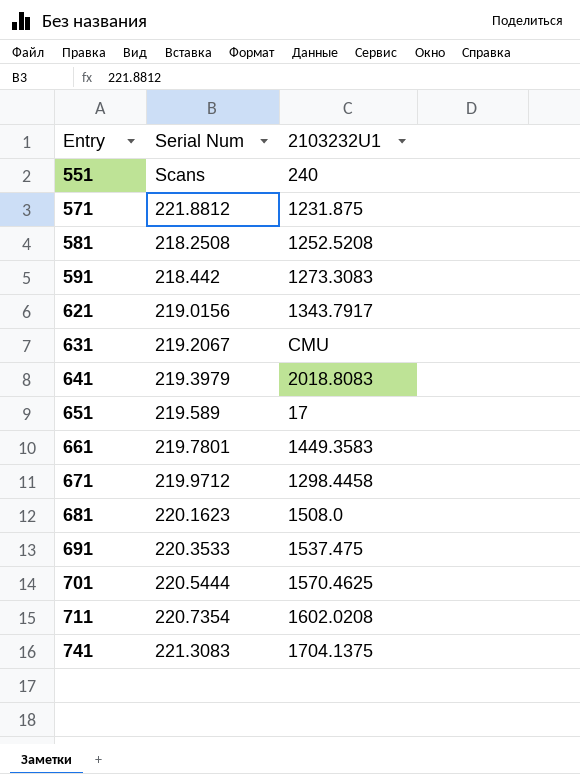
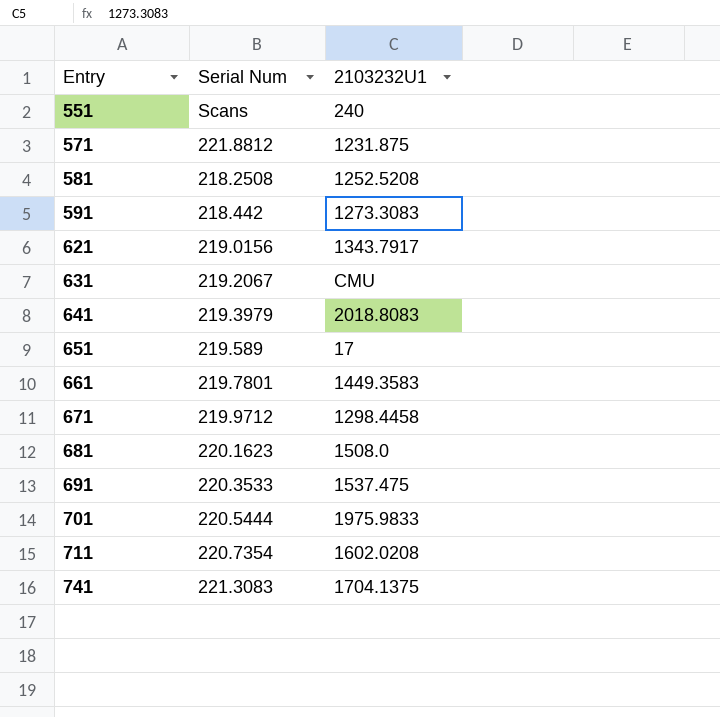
701 | 2103232U1: 1570.4625 -> 1975.9833

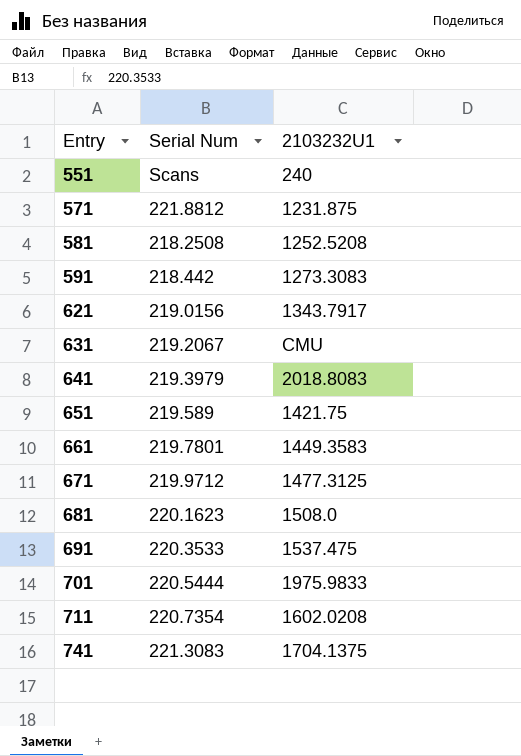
651 | 2103232U1: 17 -> 1421.75
671 | 2103232U1: 1298.4458 -> 1477.3125

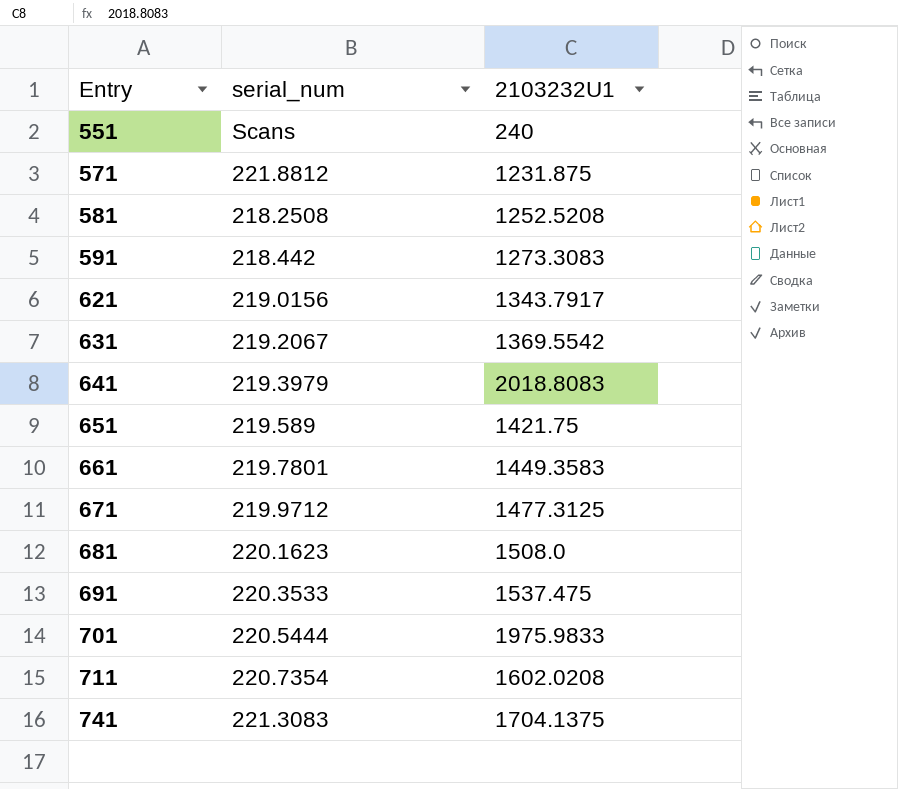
column name: Serial Num -> serial_num
631 | 2103232U1: CMU -> 1369.5542

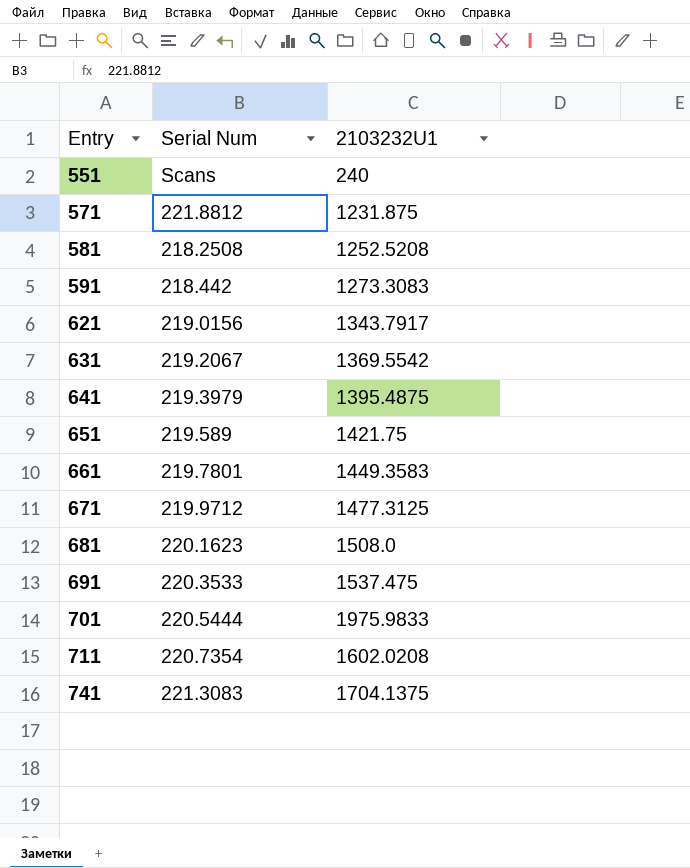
column name: serial_num -> Serial Num
641 | 2103232U1: 2018.8083 -> 1395.4875

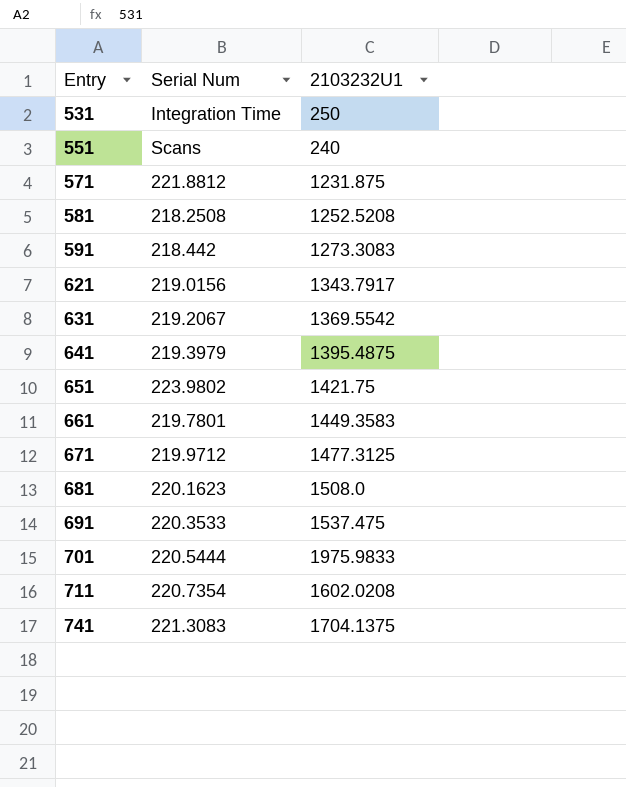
row 531: none -> Integration Time | 250
651 | Serial Num: 219.589 -> 223.9802

